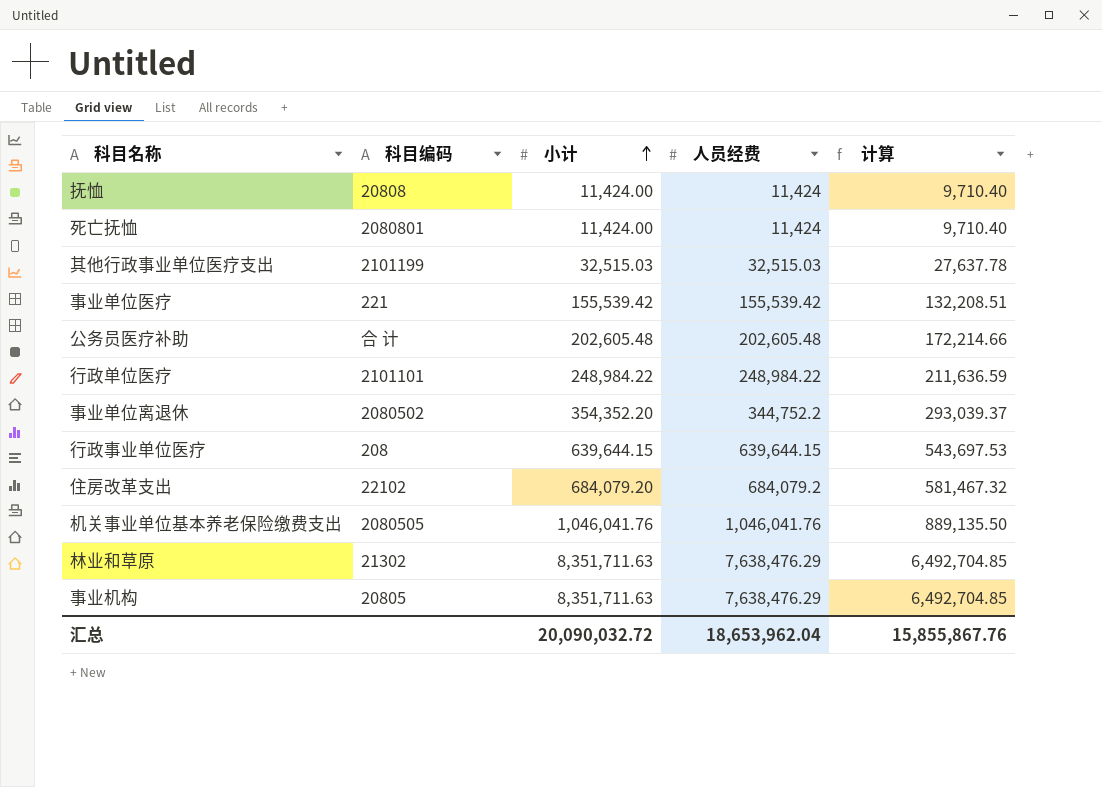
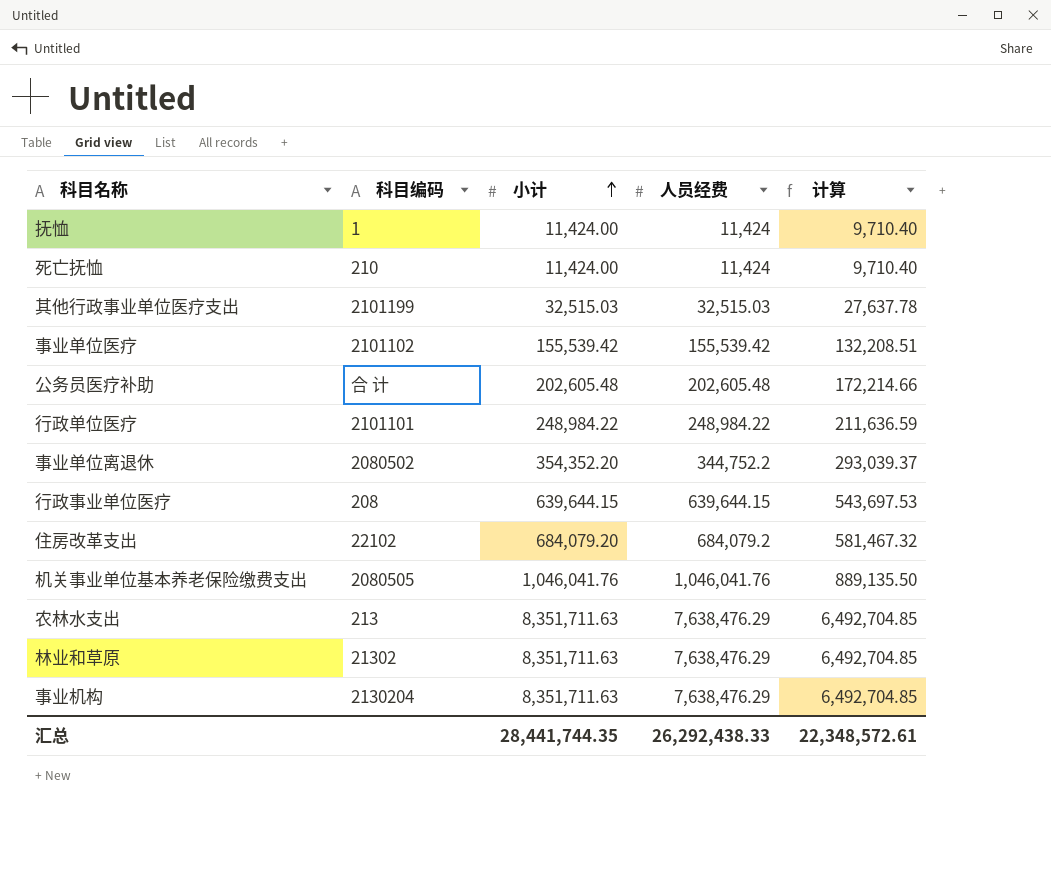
抚恤 | 科目编码: 20808 -> 1
死亡抚恤 | 科目编码: 2080801 -> 210
事业单位医疗 | 科目编码: 221 -> 2101102
row 农林水支出: none -> 213 | 8,351,711.63 | 7,638,476.29 | 6,492,704.85
事业机构 | 科目编码: 20805 -> 2130204
汇总 | 小计: 20,090,032.72 -> 28,441,744.35
汇总 | 人员经费: 18,653,962.04 -> 26,292,438.33
汇总 | 计算: 15,855,867.76 -> 22,348,572.61

